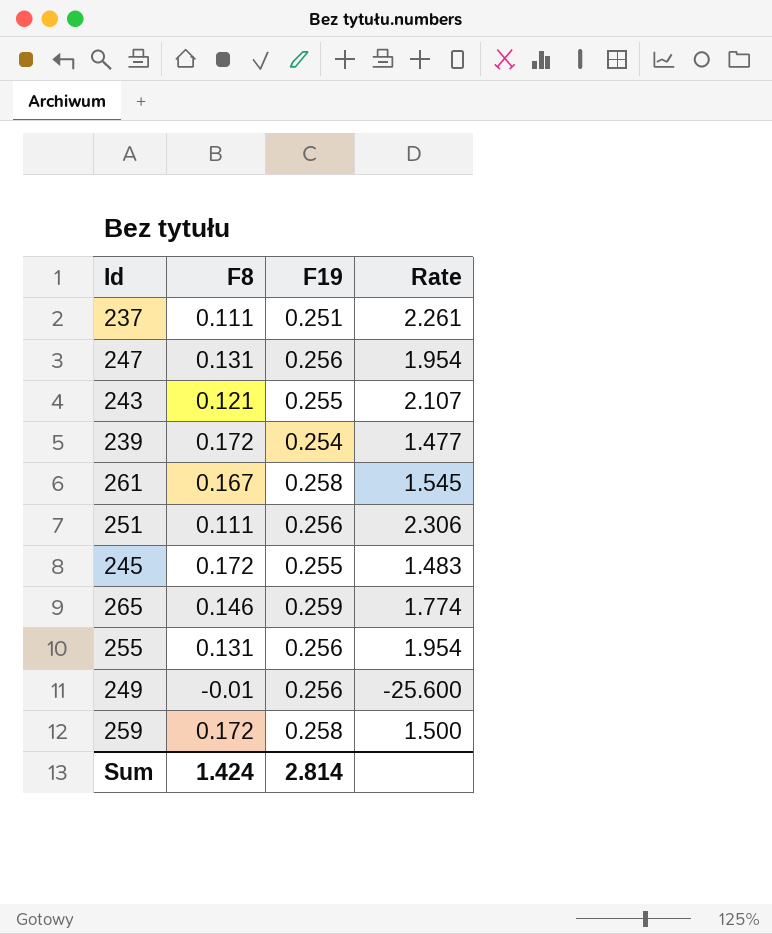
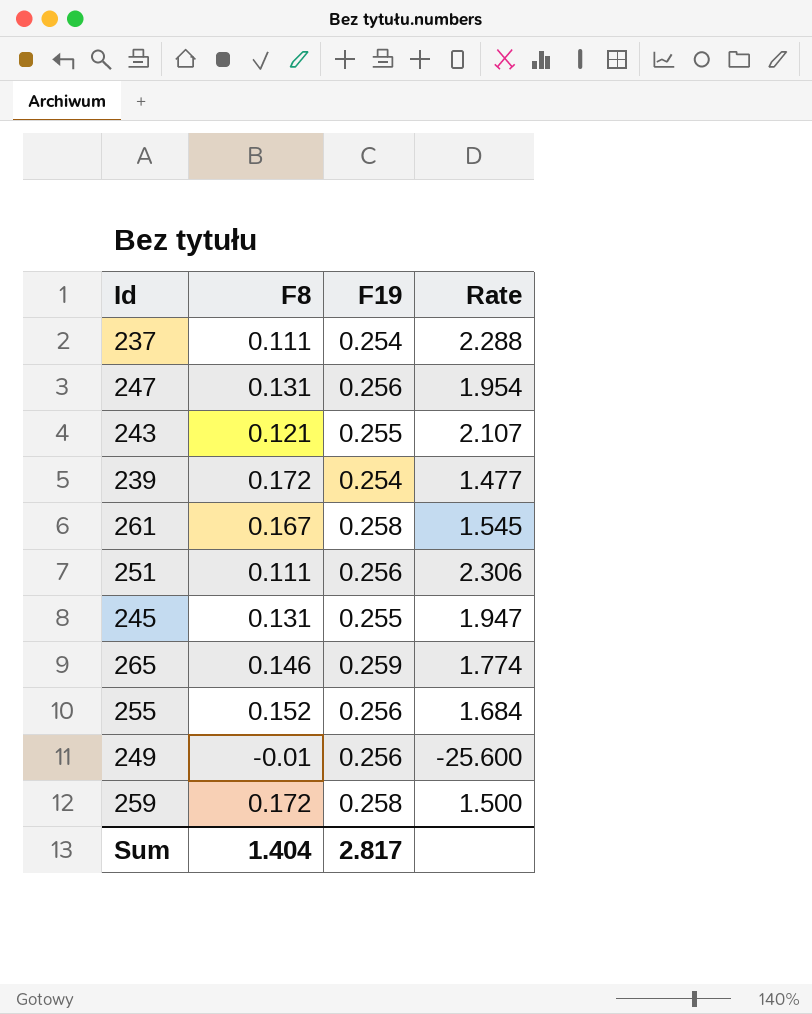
237 | F19: 0.251 -> 0.254
237 | Rate: 2.261 -> 2.288
245 | F8: 0.172 -> 0.131
245 | Rate: 1.483 -> 1.947
255 | F8: 0.131 -> 0.152
255 | Rate: 1.954 -> 1.684
Sum | F8: 1.424 -> 1.404
Sum | F19: 2.814 -> 2.817

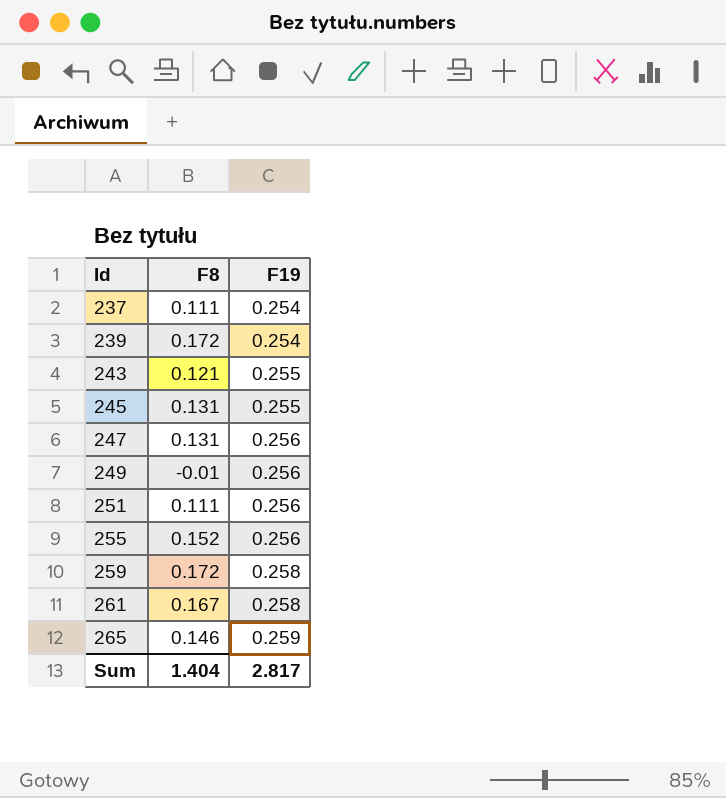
row order: none -> Id ascending
column Rate | formula: [F19] / [F8] -> none

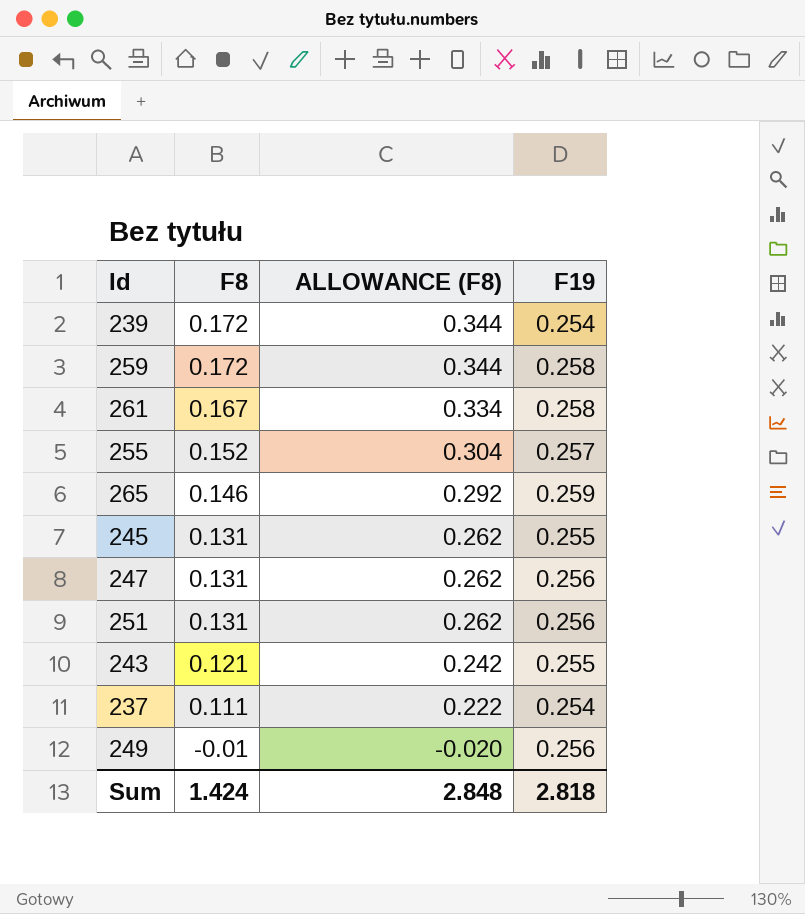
row order: Id ascending -> F8 descending
column ALLOWANCE (F8) | formula: none -> [F8] * 2
255 | F19: 0.256 -> 0.257
251 | F8: 0.111 -> 0.131
Sum | F8: 1.404 -> 1.424
Sum | F19: 2.817 -> 2.818

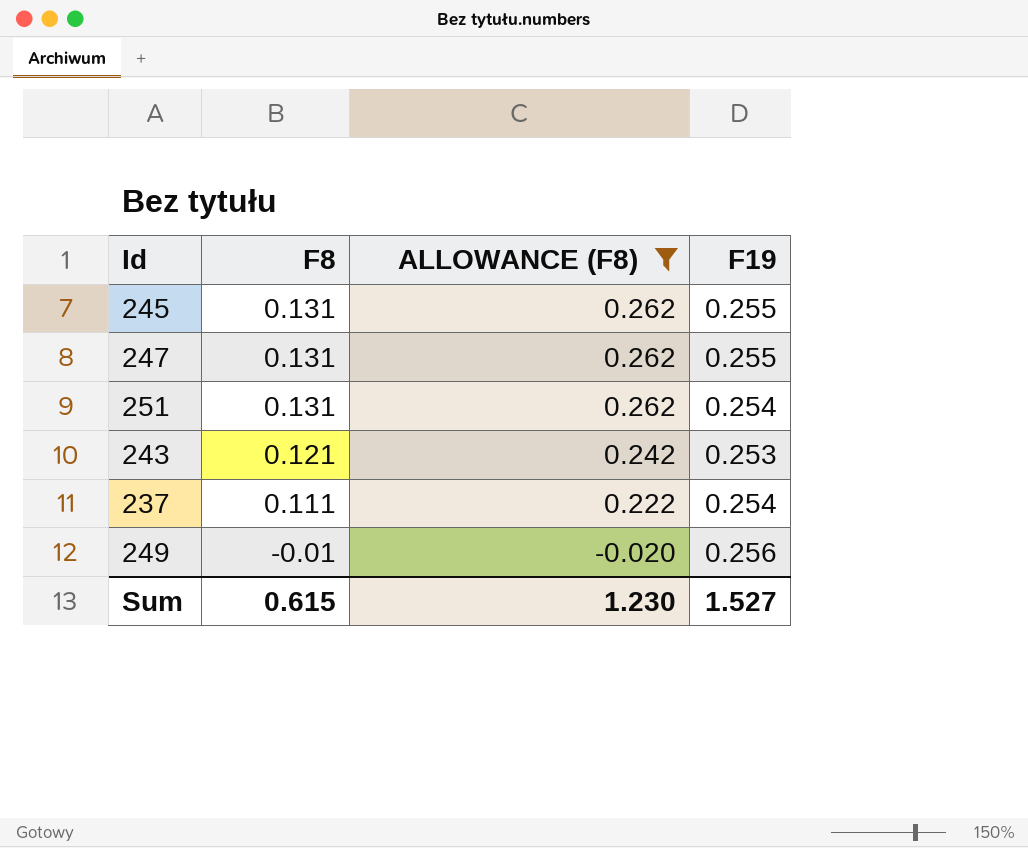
filter: none -> ALLOWANCE (F8) <= 0.262
247 | F19: 0.256 -> 0.255
251 | F19: 0.256 -> 0.254
243 | F19: 0.255 -> 0.253
Sum | F8: 1.424 -> 0.615
Sum | ALLOWANCE (F8): 2.848 -> 1.230
Sum | F19: 2.818 -> 1.527

